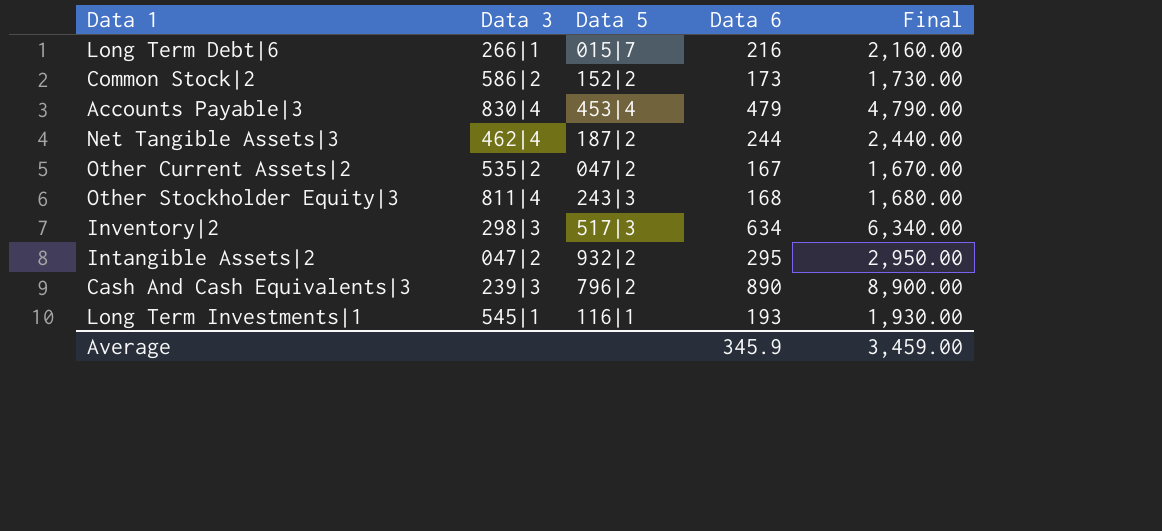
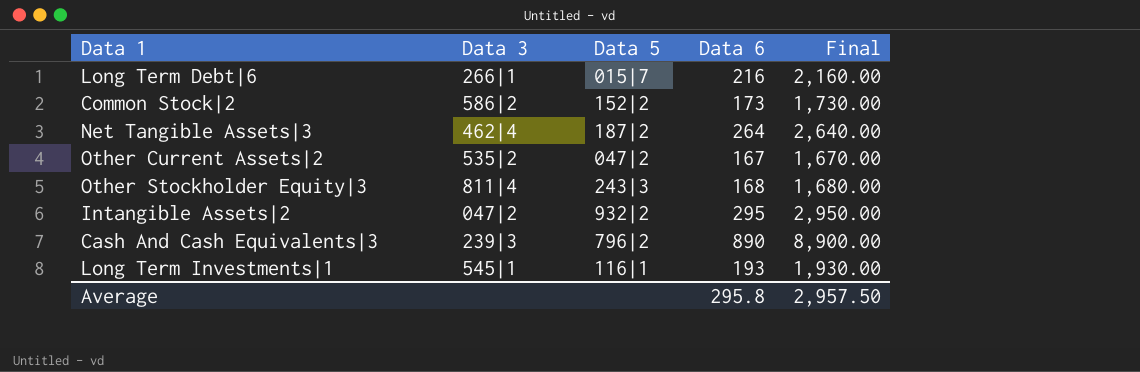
row Accounts Payable|3: 830|4 | 453|4 | 479 | 4,790.00 -> none
row Inventory|2: 298|3 | 517|3 | 634 | 6,340.00 -> none
Net Tangible Assets|3 | Data 6: 244 -> 264
Net Tangible Assets|3 | Final: 2,440.00 -> 2,640.00
Average | Data 6: 345.9 -> 295.8
Average | Final: 3,459.00 -> 2,957.50

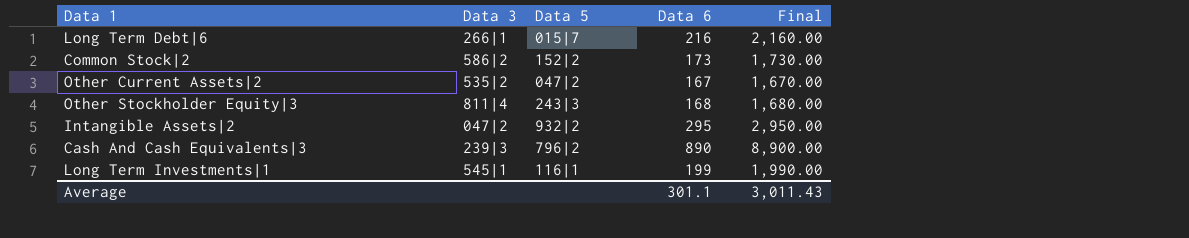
row Net Tangible Assets|3: 462|4 | 187|2 | 264 | 2,640.00 -> none
Long Term Investments|1 | Data 6: 193 -> 199
Long Term Investments|1 | Final: 1,930.00 -> 1,990.00
Average | Data 6: 295.8 -> 301.1
Average | Final: 2,957.50 -> 3,011.43

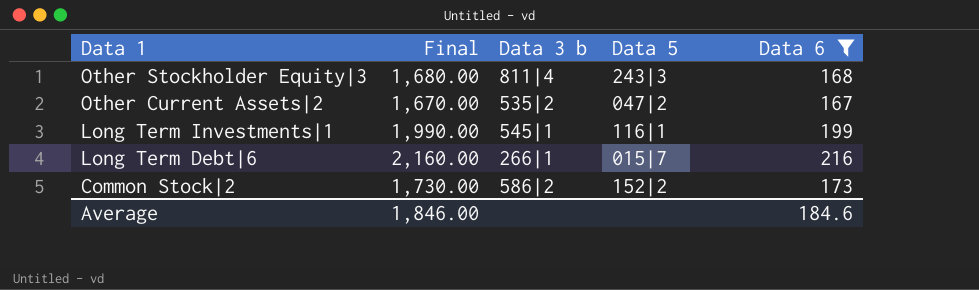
filter: none -> Data 6 <= 216
row order: none -> Data 1 descending
column Final | position: 5 -> 2
column name: Data 3 -> Data 3 b
Average | Final: 3,011.43 -> 1,846.00
Average | Data 6: 301.1 -> 184.6

